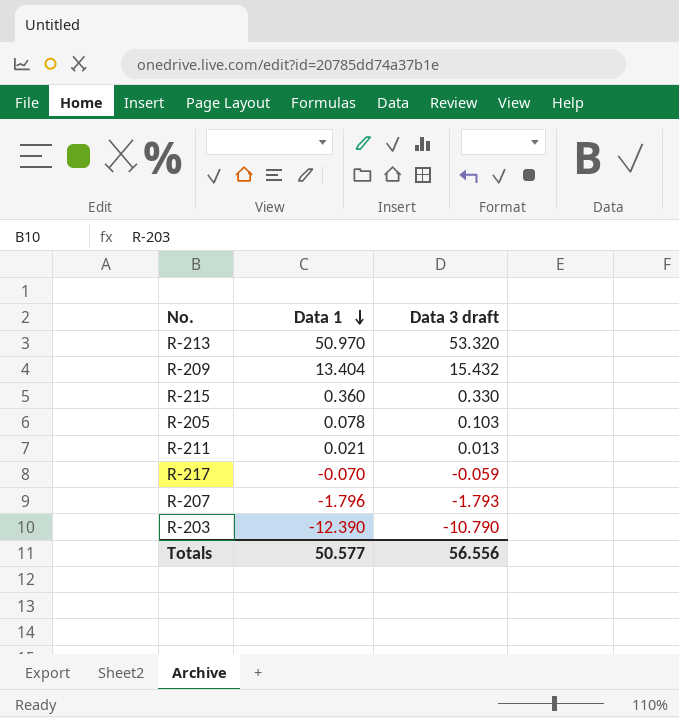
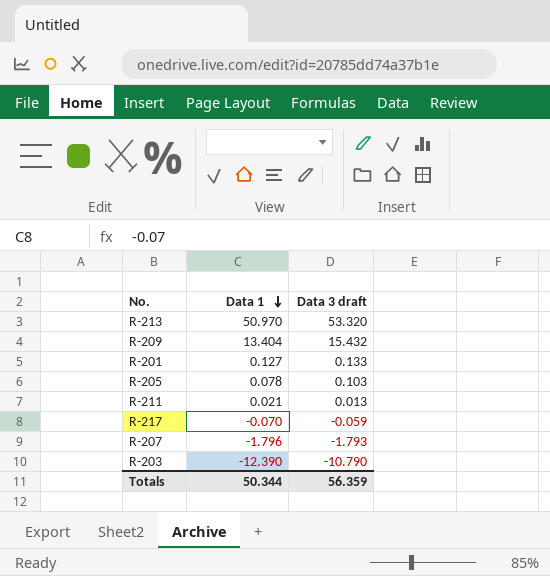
row R-215: 0.360 | 0.330 -> none
row R-201: none -> 0.127 | 0.133
Totals | Data 1: 50.577 -> 50.344
Totals | Data 3 draft: 56.556 -> 56.359

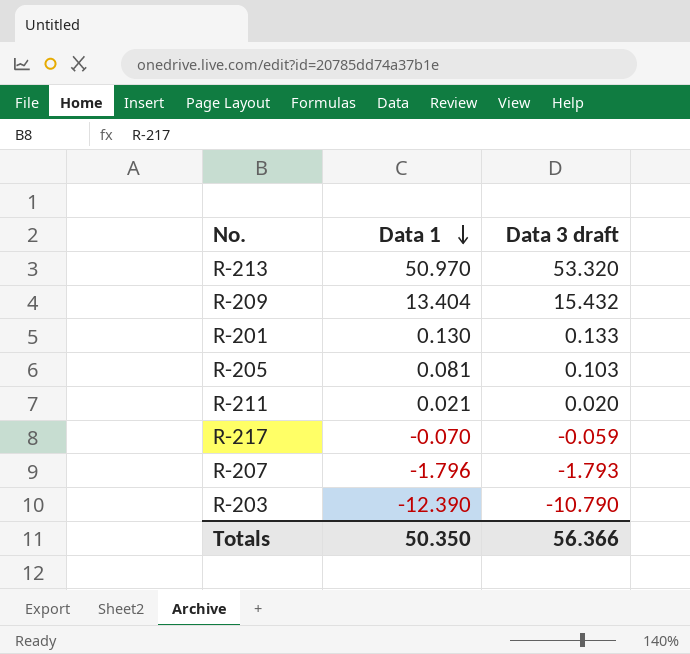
R-201 | Data 1: 0.127 -> 0.130
R-205 | Data 1: 0.078 -> 0.081
R-211 | Data 3 draft: 0.013 -> 0.020
Totals | Data 1: 50.344 -> 50.350
Totals | Data 3 draft: 56.359 -> 56.366

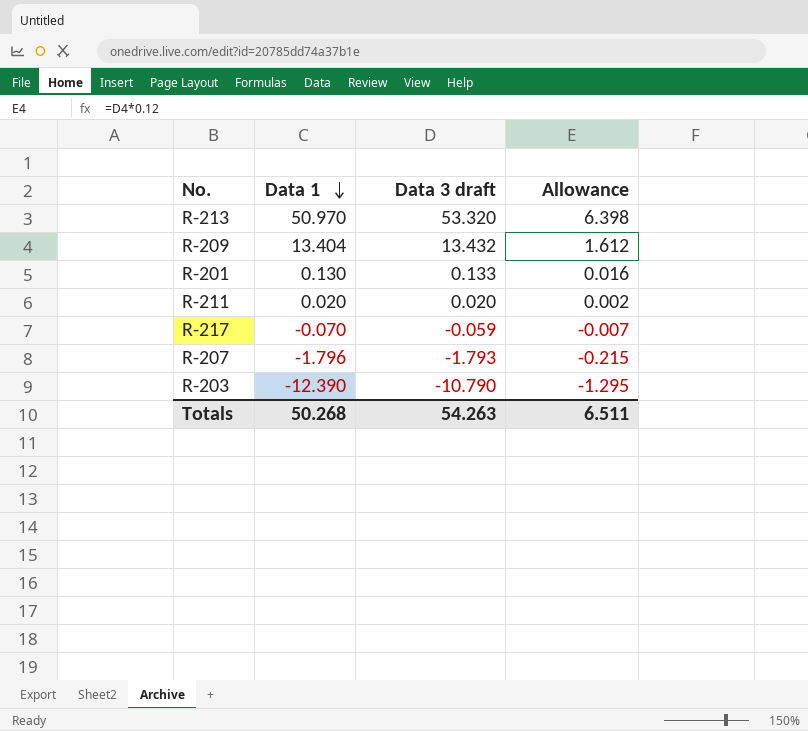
column Allowance | formula: none -> [Data 3 draft] * 0.12
row R-205: 0.081 | 0.103 -> none
R-209 | Data 3 draft: 15.432 -> 13.432
R-211 | Data 1: 0.021 -> 0.020
Totals | Data 1: 50.350 -> 50.268
Totals | Data 3 draft: 56.366 -> 54.263

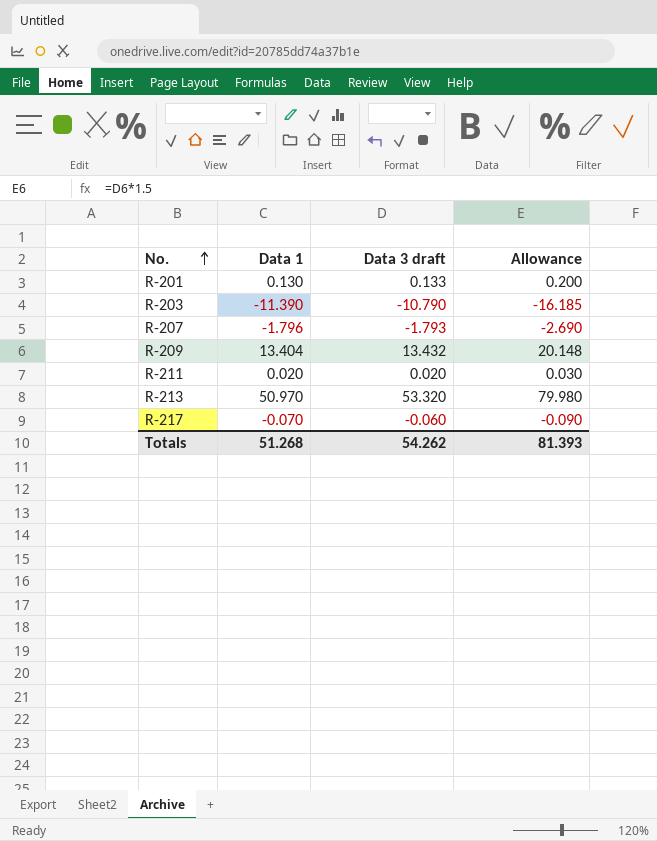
row order: Data 1 descending -> No. ascending
column Allowance | formula: [Data 3 draft] * 0.12 -> [Data 3 draft] * 1.5
R-203 | Data 1: -12.390 -> -11.390
R-217 | Data 3 draft: -0.059 -> -0.060
Totals | Data 1: 50.268 -> 51.268
Totals | Data 3 draft: 54.263 -> 54.262
Totals | Allowance: 6.511 -> 81.393

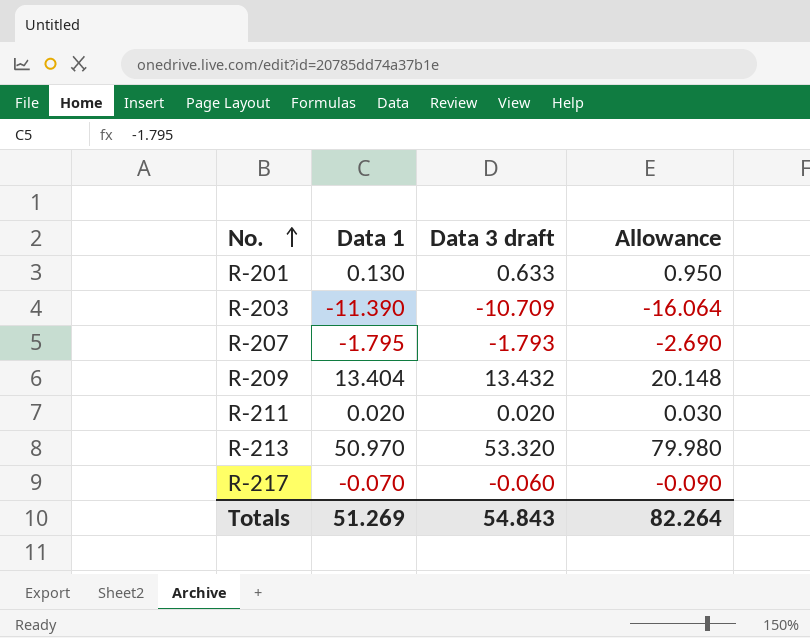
R-201 | Data 3 draft: 0.133 -> 0.633
R-201 | Allowance: 0.200 -> 0.950
R-203 | Data 3 draft: -10.790 -> -10.709
R-203 | Allowance: -16.185 -> -16.064
R-207 | Data 1: -1.796 -> -1.795
Totals | Data 1: 51.268 -> 51.269
Totals | Data 3 draft: 54.262 -> 54.843
Totals | Allowance: 81.393 -> 82.264

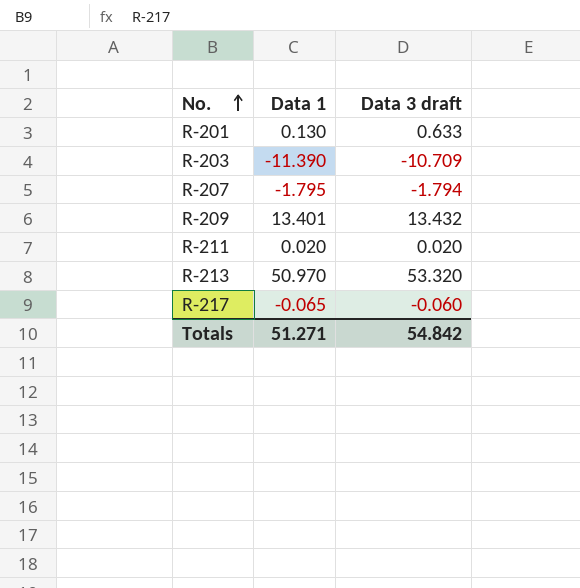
column Allowance | formula: [Data 3 draft] * 1.5 -> none
R-207 | Data 3 draft: -1.793 -> -1.794
R-209 | Data 1: 13.404 -> 13.401
R-217 | Data 1: -0.070 -> -0.065
Totals | Data 1: 51.269 -> 51.271
Totals | Data 3 draft: 54.843 -> 54.842

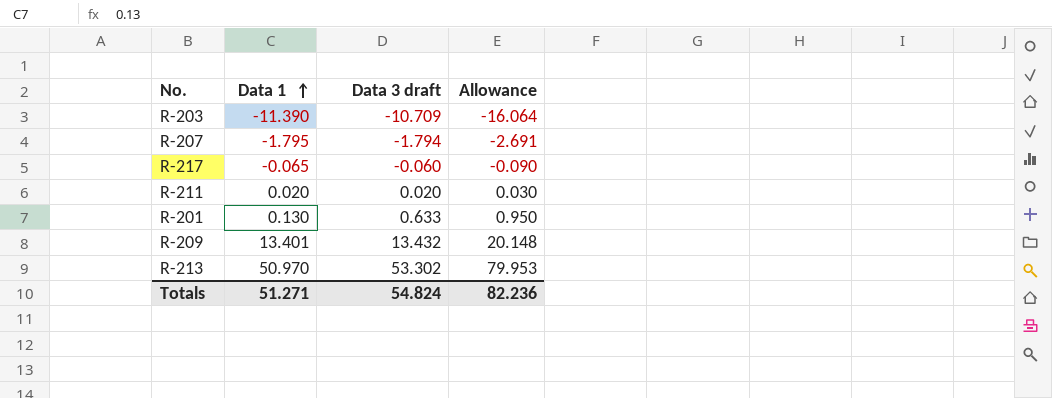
row order: No. ascending -> Data 1 ascending
column Allowance | formula: none -> [Data 3 draft] * 1.5
R-213 | Data 3 draft: 53.320 -> 53.302
Totals | Data 3 draft: 54.842 -> 54.824

